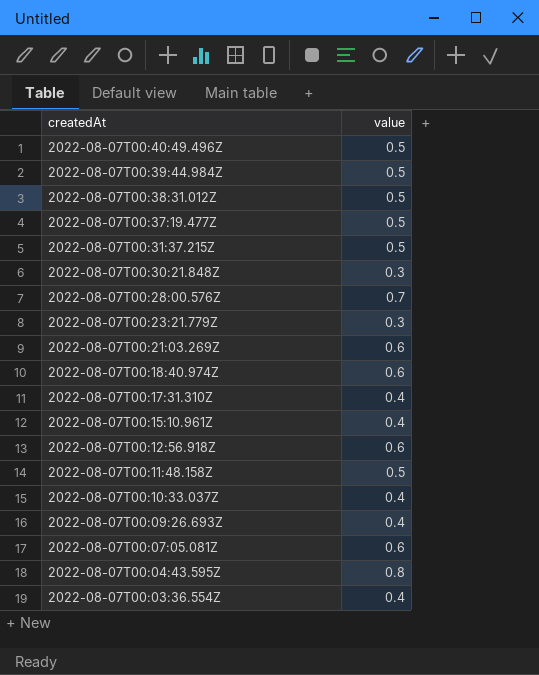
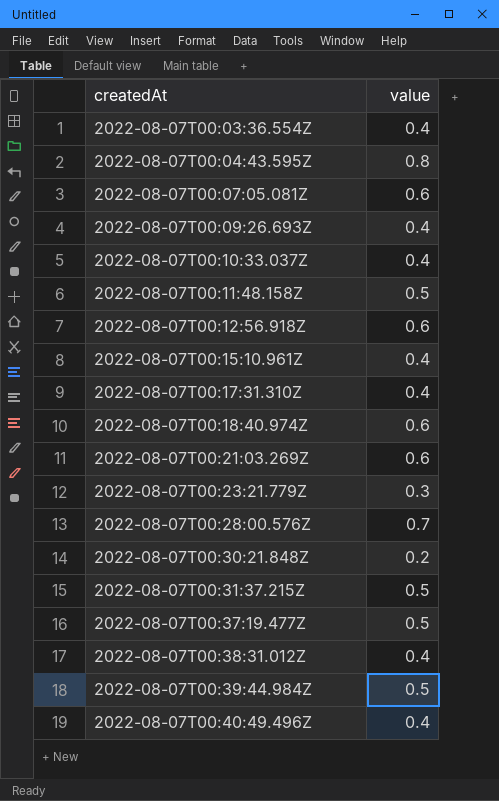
row order: createdAt descending -> createdAt ascending
2022-08-07T00:30:21.848Z | value: 0.3 -> 0.2
2022-08-07T00:38:31.012Z | value: 0.5 -> 0.4
2022-08-07T00:40:49.496Z | value: 0.5 -> 0.4

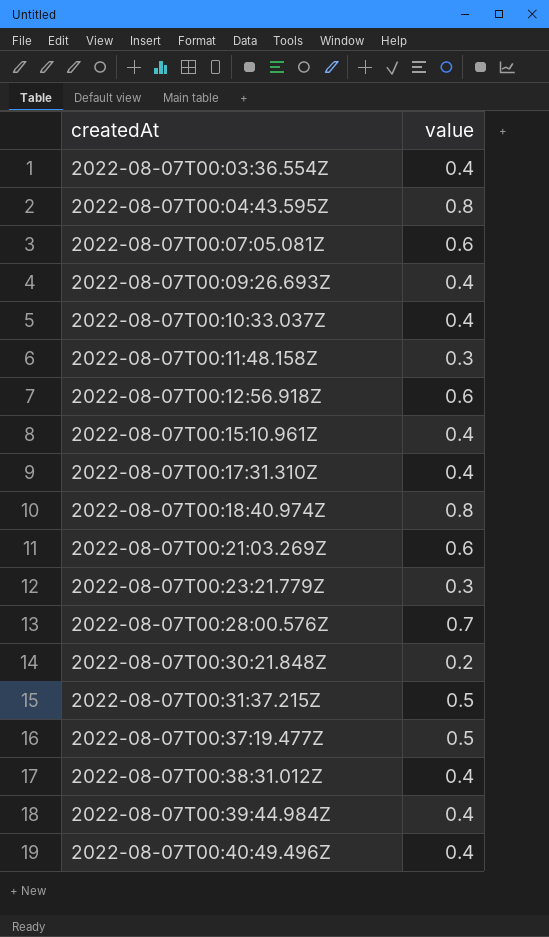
2022-08-07T00:11:48.158Z | value: 0.5 -> 0.3
2022-08-07T00:18:40.974Z | value: 0.6 -> 0.8
2022-08-07T00:39:44.984Z | value: 0.5 -> 0.4

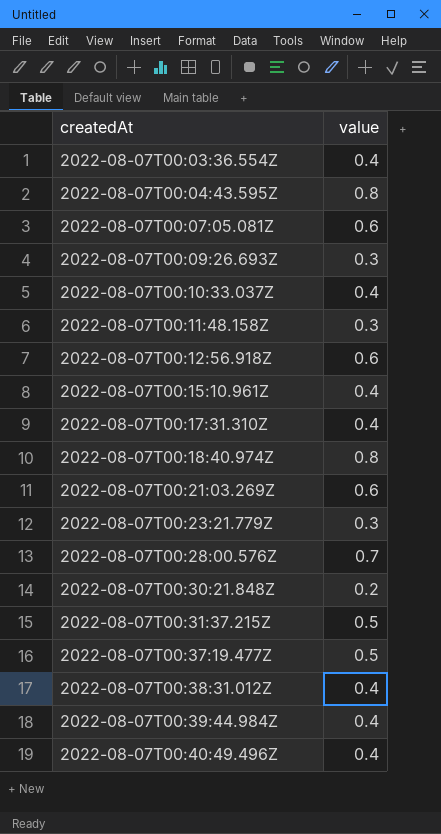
2022-08-07T00:09:26.693Z | value: 0.4 -> 0.3

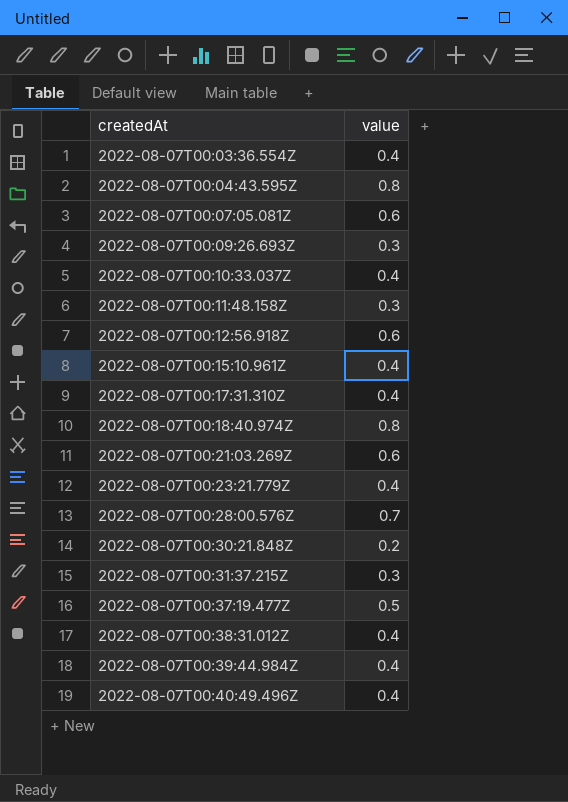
2022-08-07T00:23:21.779Z | value: 0.3 -> 0.4
2022-08-07T00:31:37.215Z | value: 0.5 -> 0.3

